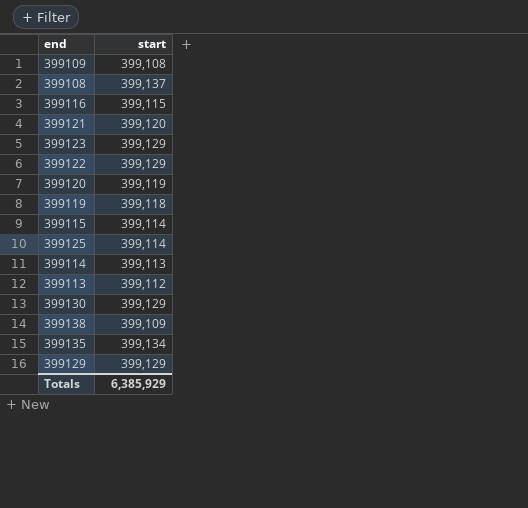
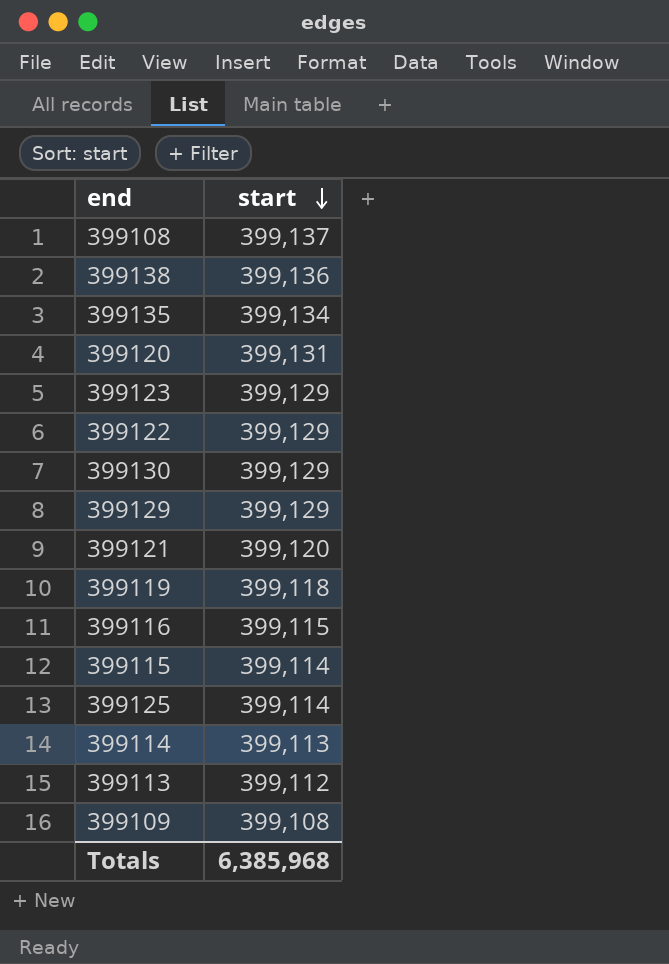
row order: none -> start descending
399138 | start: 399,109 -> 399,136
399120 | start: 399,119 -> 399,131
Totals | start: 6,385,929 -> 6,385,968

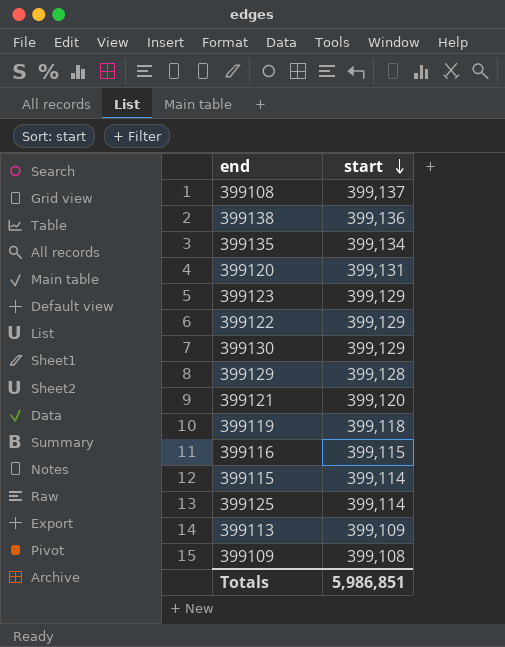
row 399114: 399,113 -> none
399129 | start: 399,129 -> 399,128
399113 | start: 399,112 -> 399,109
Totals | start: 6,385,968 -> 5,986,851

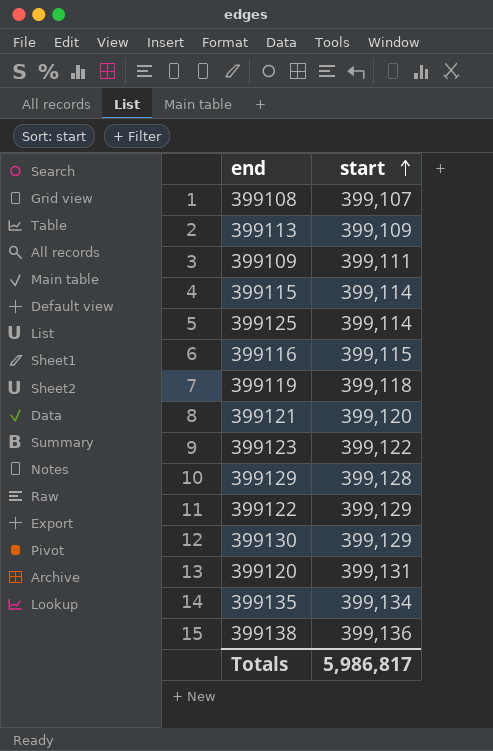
row order: start descending -> start ascending
399108 | start: 399,137 -> 399,107
399109 | start: 399,108 -> 399,111
399123 | start: 399,129 -> 399,122
Totals | start: 5,986,851 -> 5,986,817

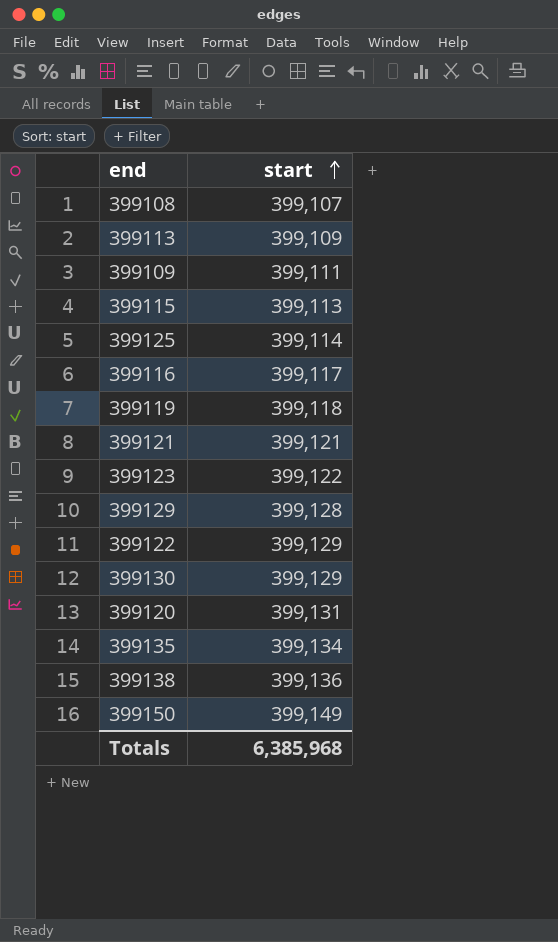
399115 | start: 399,114 -> 399,113
399116 | start: 399,115 -> 399,117
399121 | start: 399,120 -> 399,121
row 399150: none -> 399,149
Totals | start: 5,986,817 -> 6,385,968

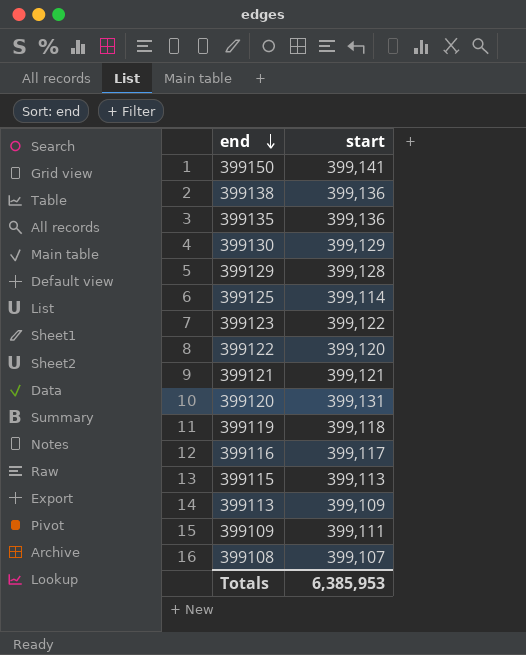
row order: start ascending -> end descending
399150 | start: 399,149 -> 399,141
399135 | start: 399,134 -> 399,136
399122 | start: 399,129 -> 399,120
Totals | start: 6,385,968 -> 6,385,953

